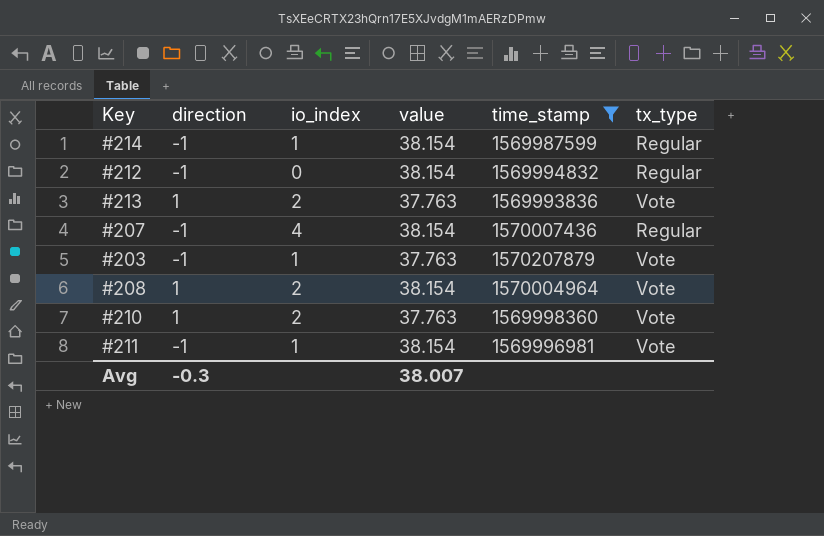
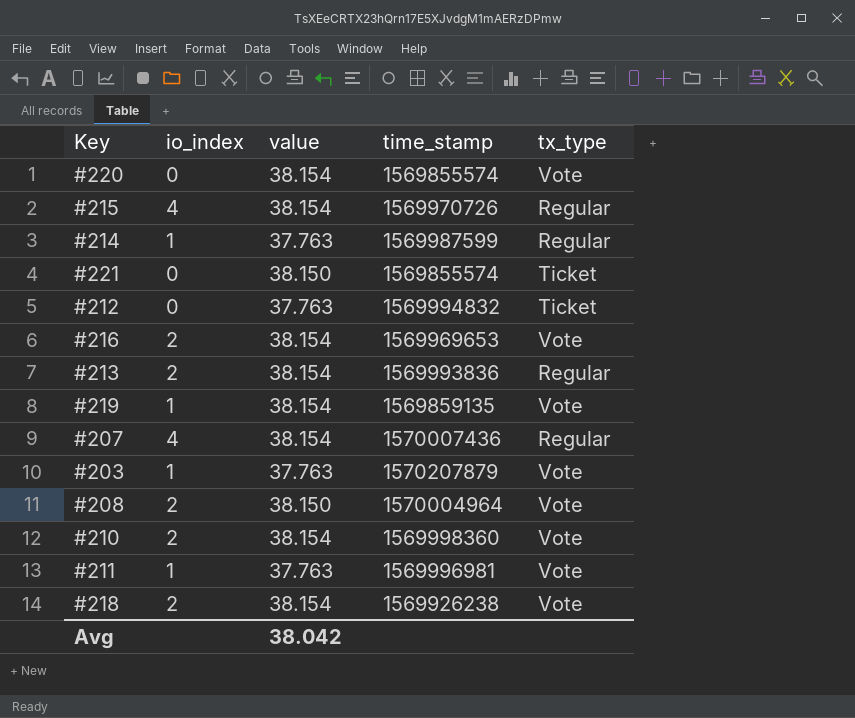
filter: time_stamp >= 1569987599 -> none
column direction | position: 2 -> none
#214 | value: 38.154 -> 37.763
#212 | value: 38.154 -> 37.763
#212 | tx_type: Regular -> Ticket
#213 | value: 37.763 -> 38.154
#213 | tx_type: Vote -> Regular
#208 | value: 38.154 -> 38.150
#210 | value: 37.763 -> 38.154
#211 | value: 38.154 -> 37.763
Avg | value: 38.007 -> 38.042

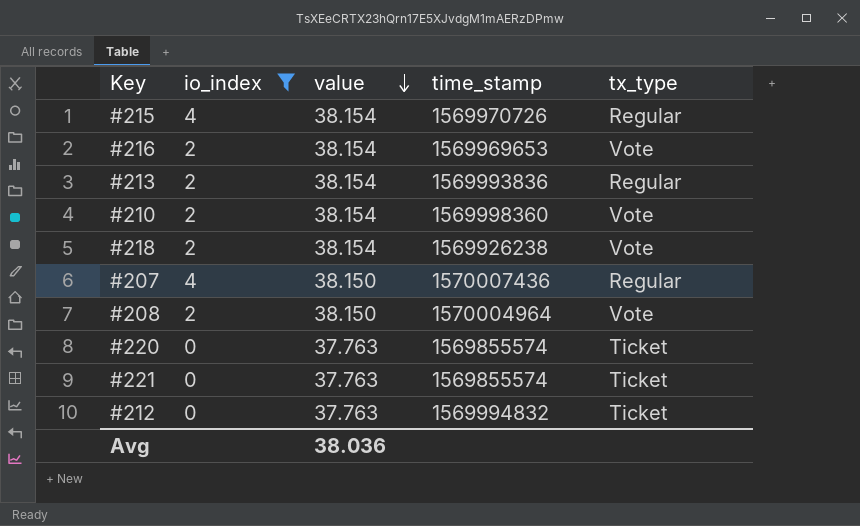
filter: none -> io_index != 1
row order: none -> value descending
#207 | value: 38.154 -> 38.150
#220 | value: 38.154 -> 37.763
#220 | tx_type: Vote -> Ticket
#221 | value: 38.150 -> 37.763
Avg | value: 38.042 -> 38.036

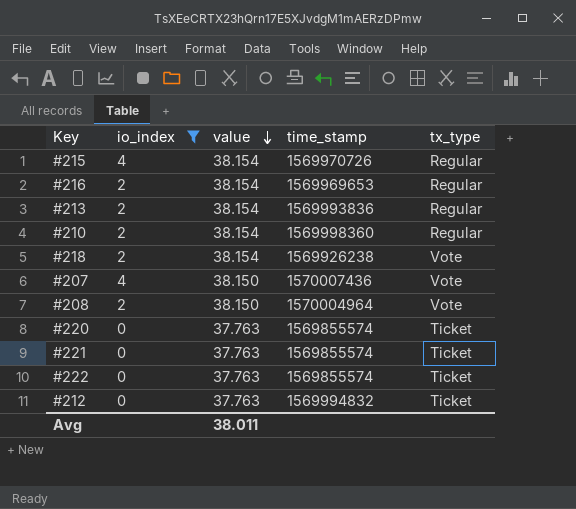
#216 | tx_type: Vote -> Regular
#210 | tx_type: Vote -> Regular
#207 | tx_type: Regular -> Vote
row #222: none -> 0 | 37.763 | 1569855574 | Ticket
Avg | value: 38.036 -> 38.011

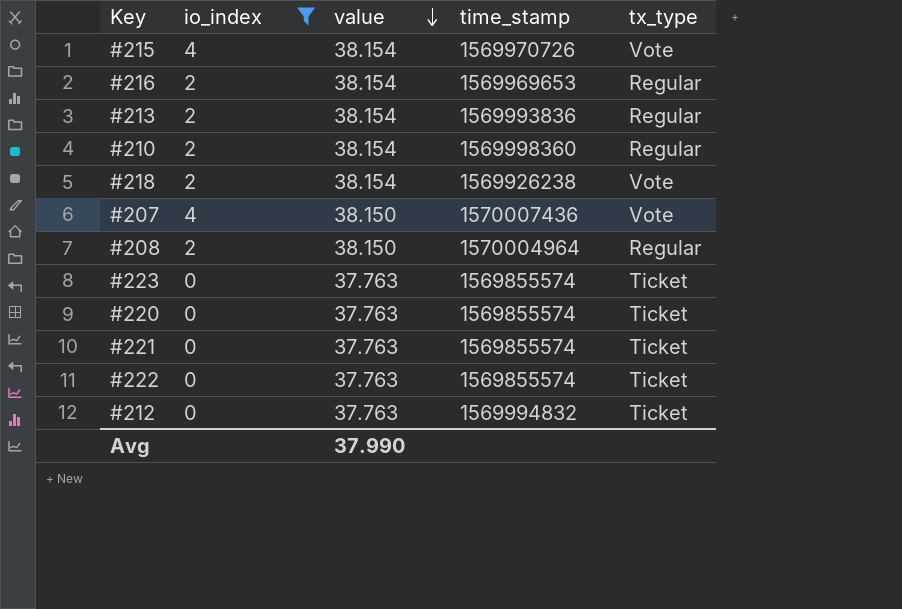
#215 | tx_type: Regular -> Vote
#208 | tx_type: Vote -> Regular
row #223: none -> 0 | 37.763 | 1569855574 | Ticket
Avg | value: 38.011 -> 37.990

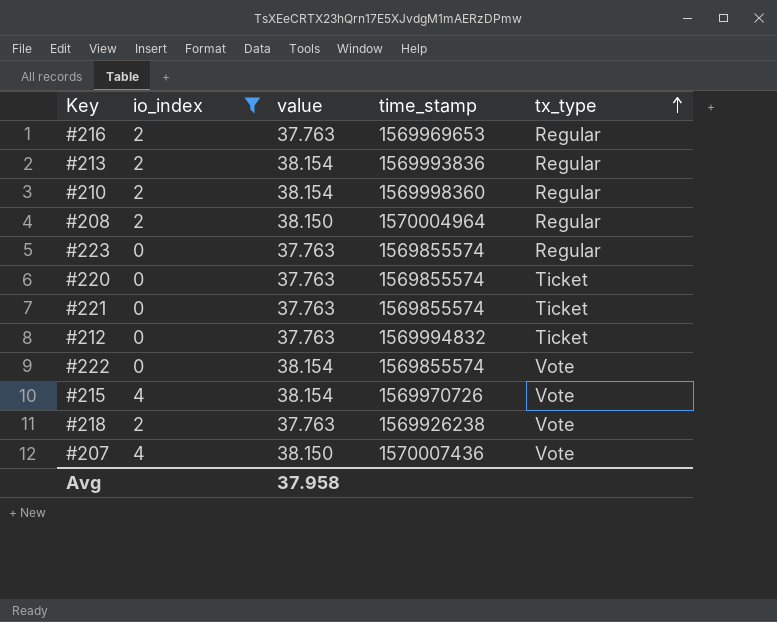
row order: value descending -> tx_type ascending
#216 | value: 38.154 -> 37.763
#223 | tx_type: Ticket -> Regular
#222 | value: 37.763 -> 38.154
#222 | tx_type: Ticket -> Vote
#218 | value: 38.154 -> 37.763
Avg | value: 37.990 -> 37.958

